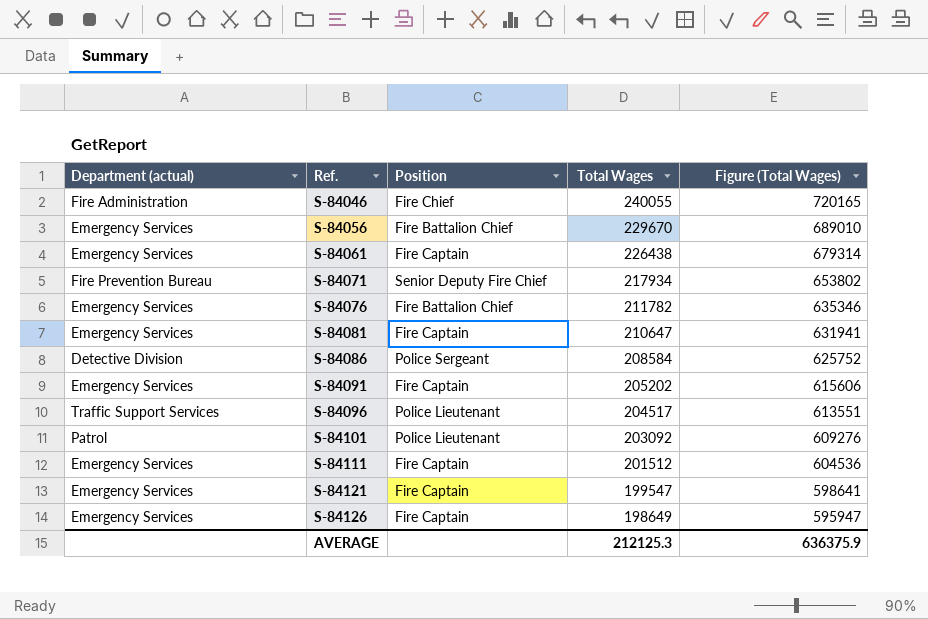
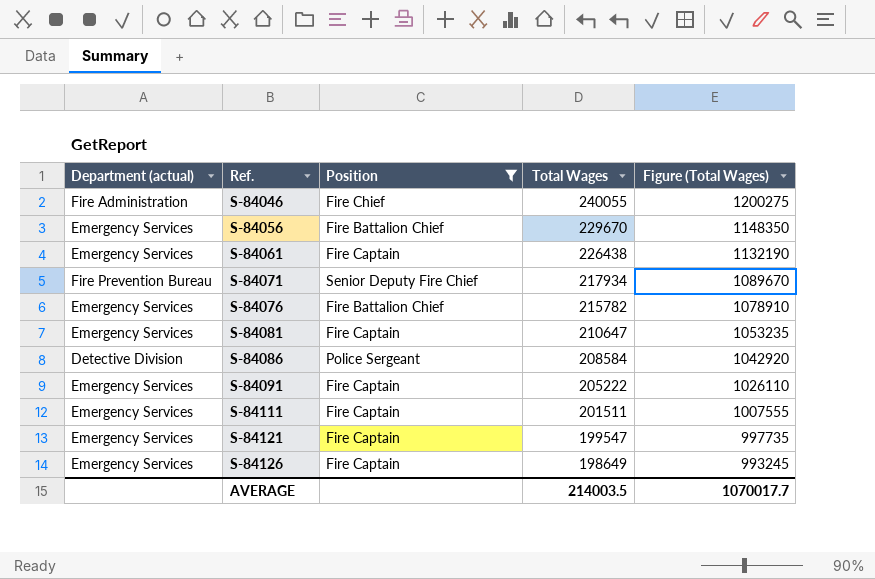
filter: none -> Position != Police Lieutenant
column Figure (Total Wages) | formula: [Total Wages] * 3 -> [Total Wages] * 5
S-84076 | Total Wages: 211782 -> 215782
S-84091 | Total Wages: 205202 -> 205222
S-84111 | Total Wages: 201512 -> 201511
AVERAGE | Total Wages: 212125.3 -> 214003.5
AVERAGE | Figure (Total Wages): 636375.9 -> 1070017.7

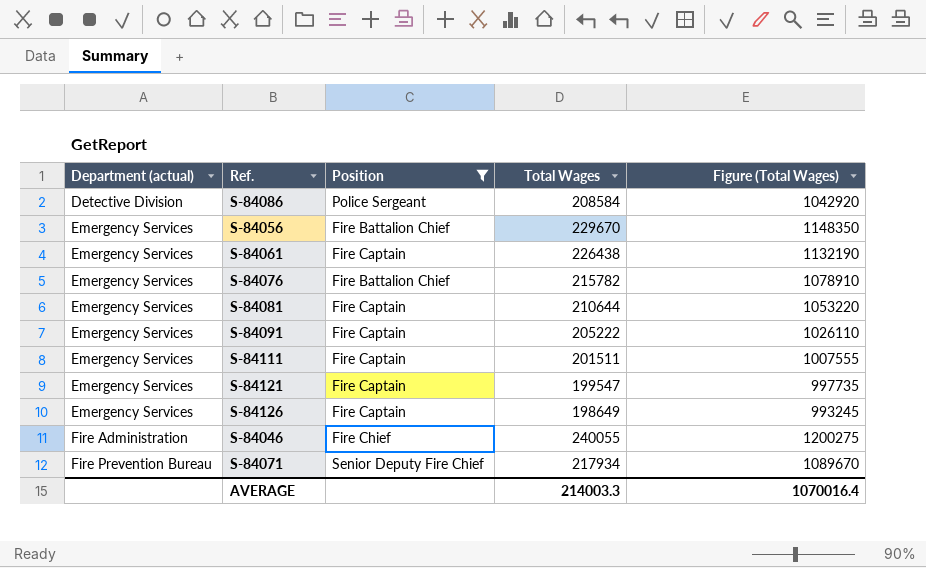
row order: Ref. ascending -> Department (actual) ascending
S-84081 | Total Wages: 210647 -> 210644
S-84081 | Figure (Total Wages): 1053235 -> 1053220
AVERAGE | Total Wages: 214003.5 -> 214003.3
AVERAGE | Figure (Total Wages): 1070017.7 -> 1070016.4

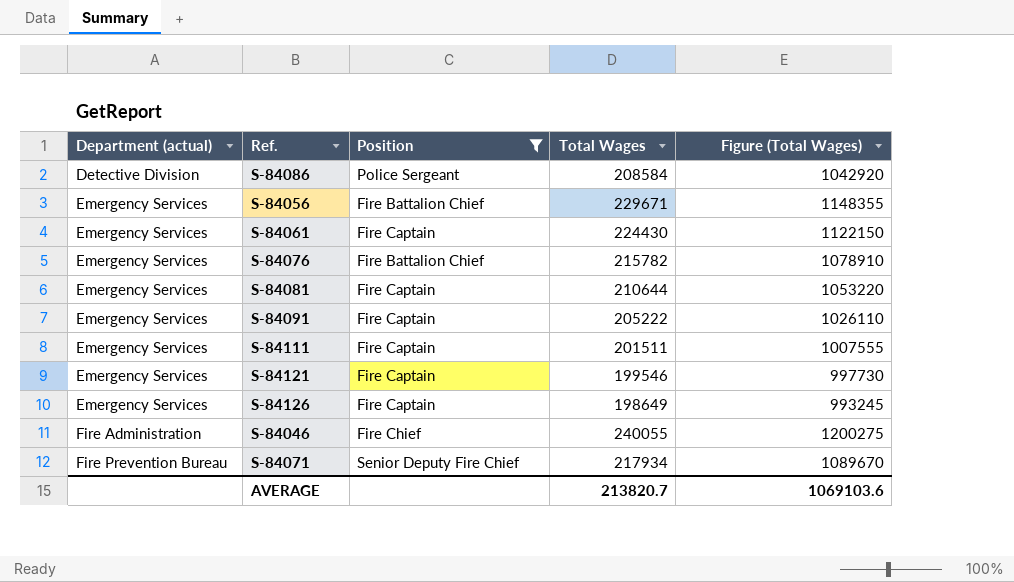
S-84056 | Total Wages: 229670 -> 229671
S-84056 | Figure (Total Wages): 1148350 -> 1148355
S-84061 | Total Wages: 226438 -> 224430
S-84061 | Figure (Total Wages): 1132190 -> 1122150
S-84121 | Total Wages: 199547 -> 199546
S-84121 | Figure (Total Wages): 997735 -> 997730
AVERAGE | Total Wages: 214003.3 -> 213820.7
AVERAGE | Figure (Total Wages): 1070016.4 -> 1069103.6

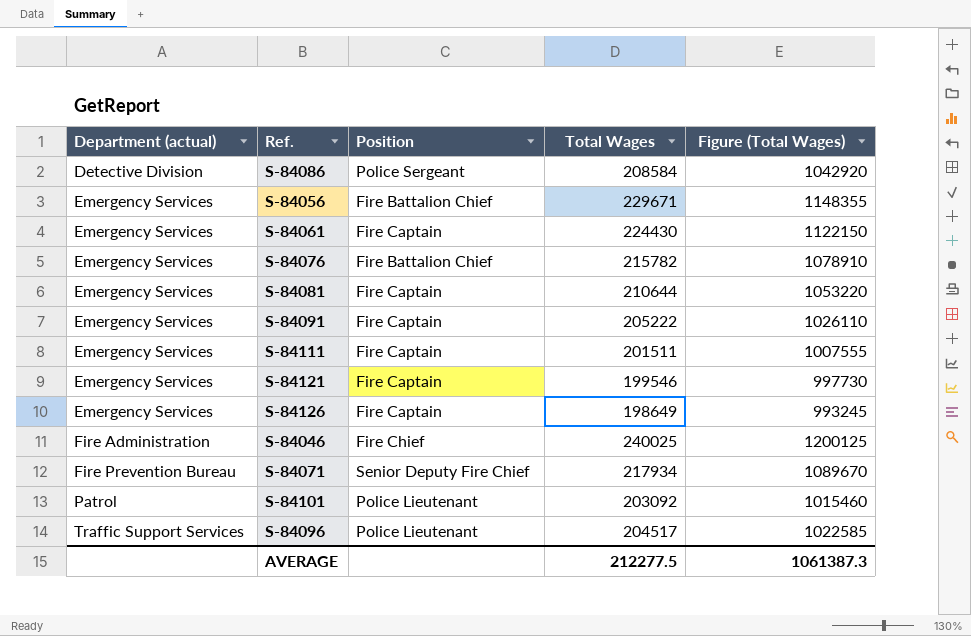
filter: Position != Police Lieutenant -> none
S-84046 | Total Wages: 240055 -> 240025
S-84046 | Figure (Total Wages): 1200275 -> 1200125
AVERAGE | Total Wages: 213820.7 -> 212277.5
AVERAGE | Figure (Total Wages): 1069103.6 -> 1061387.3

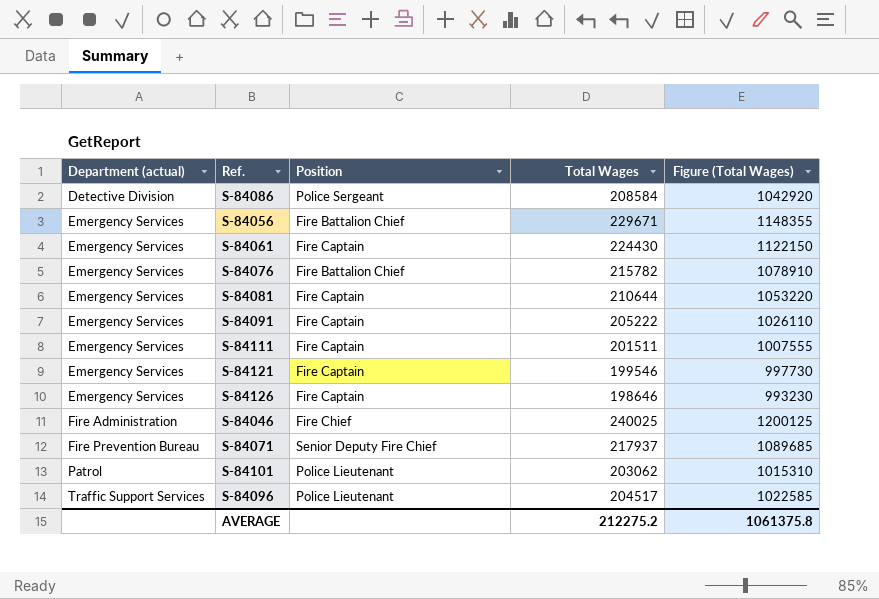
S-84126 | Total Wages: 198649 -> 198646
S-84126 | Figure (Total Wages): 993245 -> 993230
S-84071 | Total Wages: 217934 -> 217937
S-84071 | Figure (Total Wages): 1089670 -> 1089685
S-84101 | Total Wages: 203092 -> 203062
S-84101 | Figure (Total Wages): 1015460 -> 1015310
AVERAGE | Total Wages: 212277.5 -> 212275.2
AVERAGE | Figure (Total Wages): 1061387.3 -> 1061375.8

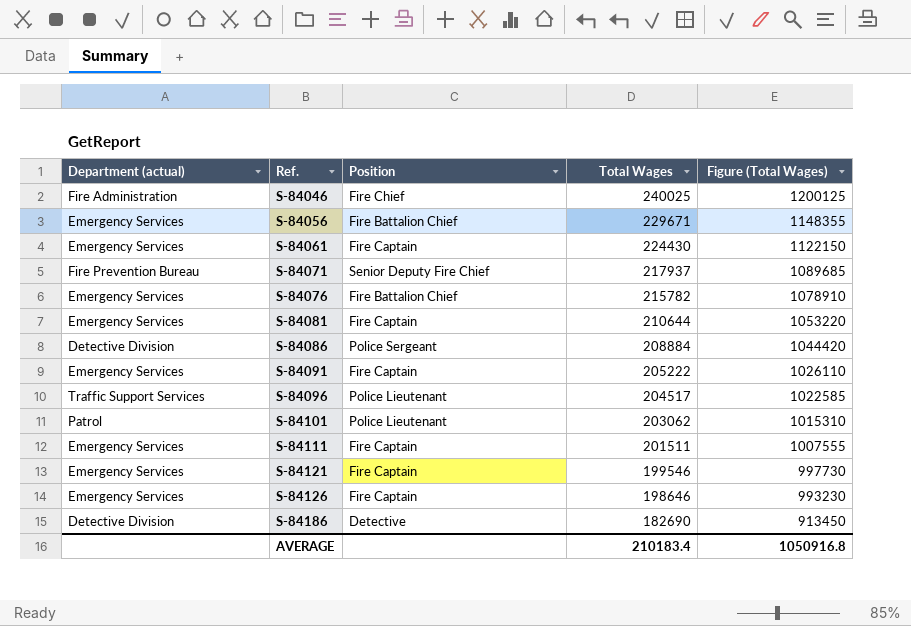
row order: Department (actual) ascending -> Ref. ascending
S-84086 | Total Wages: 208584 -> 208884
S-84086 | Figure (Total Wages): 1042920 -> 1044420
row S-84186: none -> Detective Division | Detective | 182690 | 913450
AVERAGE | Total Wages: 212275.2 -> 210183.4
AVERAGE | Figure (Total Wages): 1061375.8 -> 1050916.8

